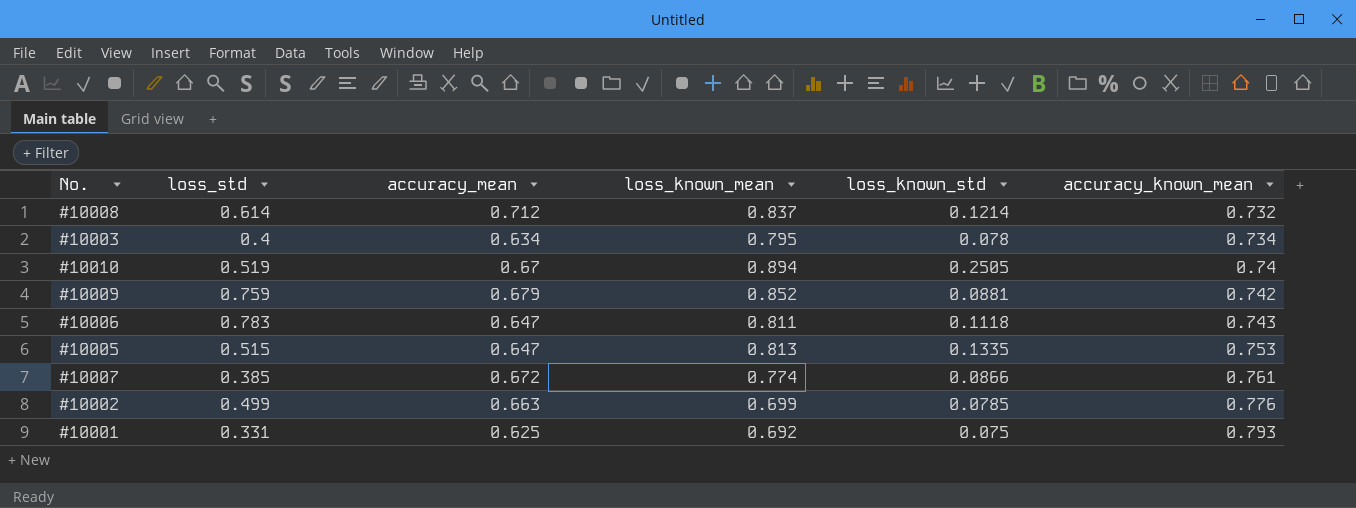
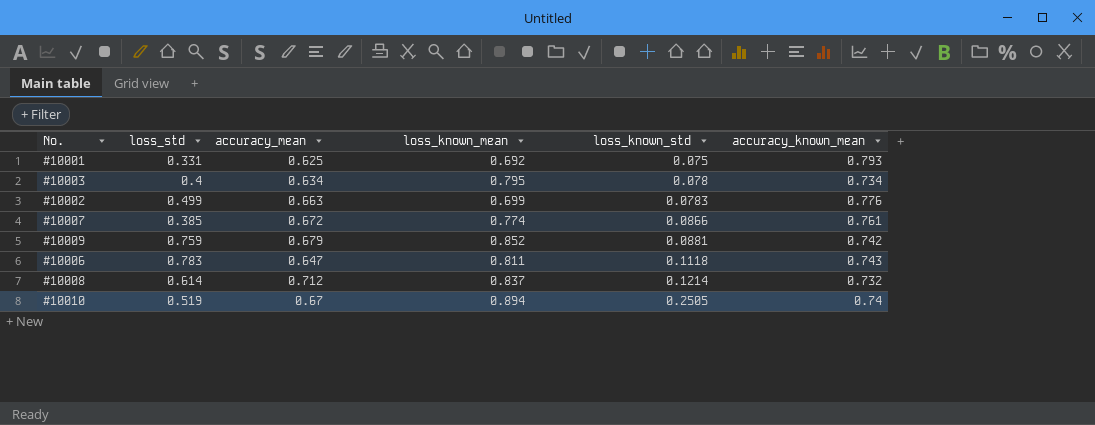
row order: accuracy_known_mean ascending -> loss_known_std ascending
row #10005: 0.515 | 0.647 | 0.813 | 0.1335 | 0.753 -> none
#10002 | loss_known_std: 0.0785 -> 0.0783

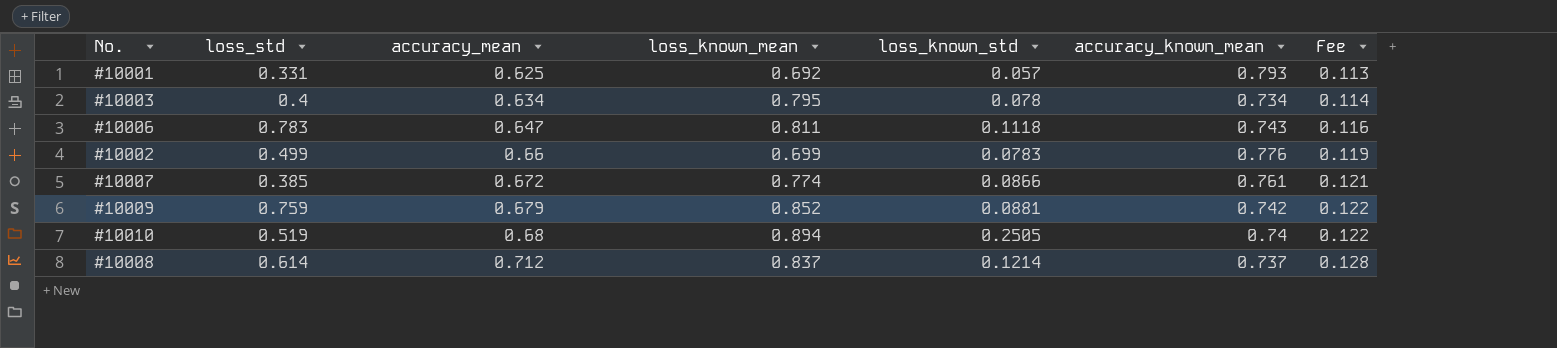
row order: loss_known_std ascending -> accuracy_mean ascending
column Fee | formula: none -> [accuracy_mean] * 0.18
#10001 | loss_known_std: 0.075 -> 0.057
#10002 | accuracy_mean: 0.663 -> 0.66
#10010 | accuracy_mean: 0.67 -> 0.68
#10008 | accuracy_known_mean: 0.732 -> 0.737

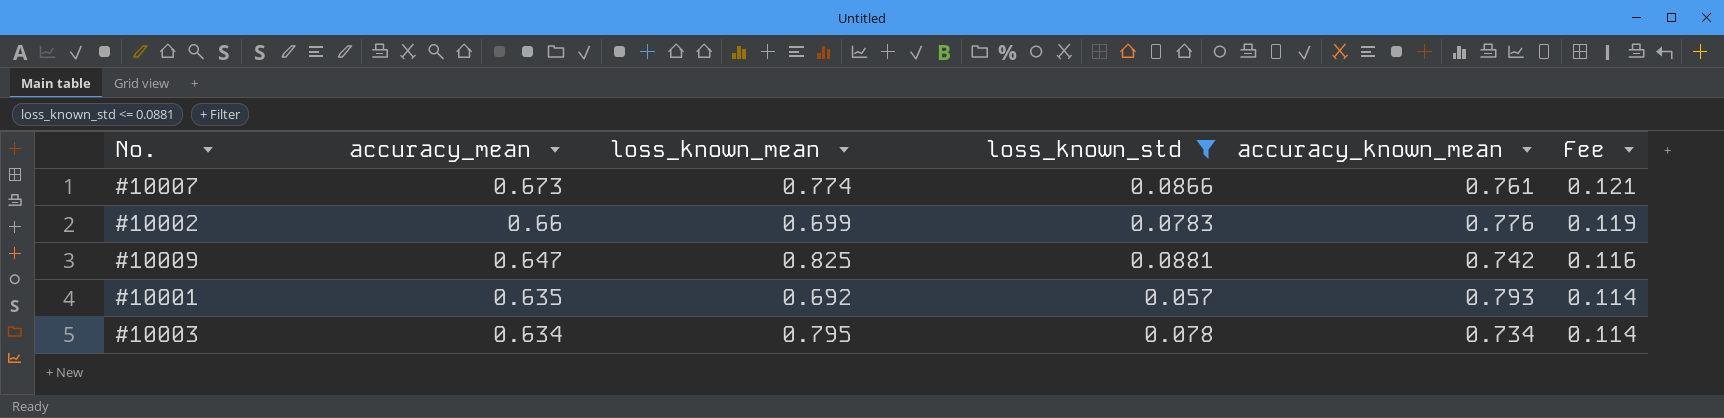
filter: none -> loss_known_std <= 0.0881
row order: accuracy_mean ascending -> accuracy_mean descending
column loss_std | position: 2 -> none
#10007 | accuracy_mean: 0.672 -> 0.673
#10009 | accuracy_mean: 0.679 -> 0.647
#10009 | loss_known_mean: 0.852 -> 0.825
#10009 | Fee: 0.122 -> 0.116
#10001 | accuracy_mean: 0.625 -> 0.635
#10001 | Fee: 0.113 -> 0.114

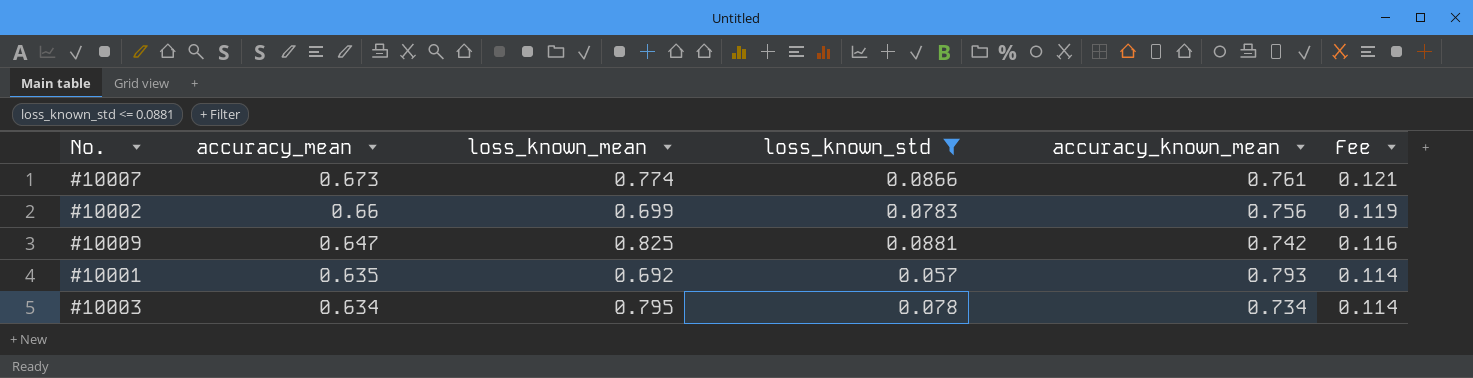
#10002 | accuracy_known_mean: 0.776 -> 0.756

